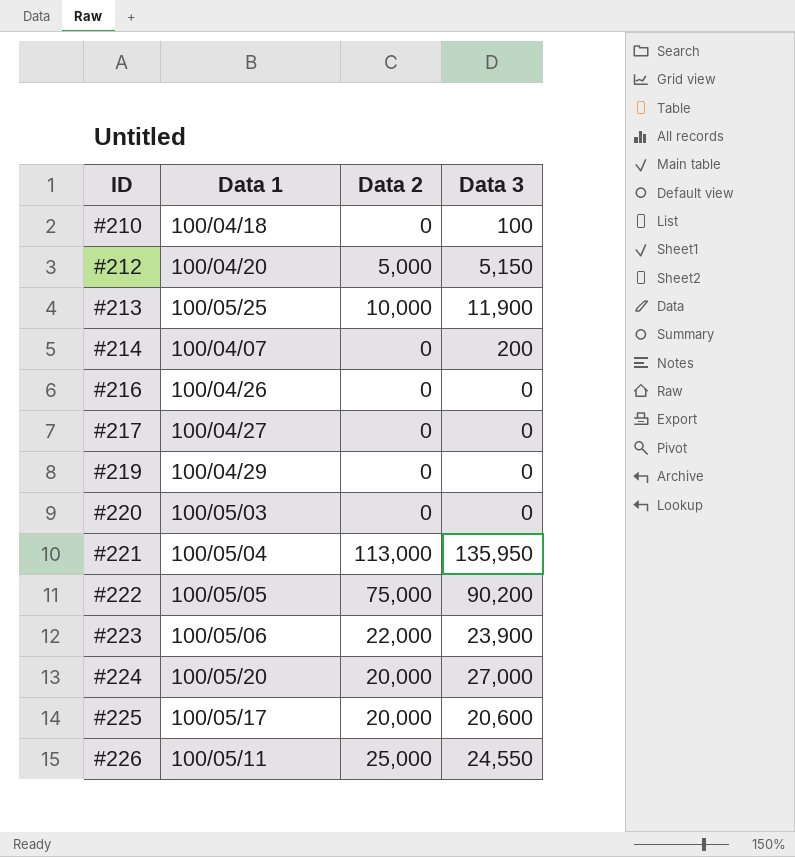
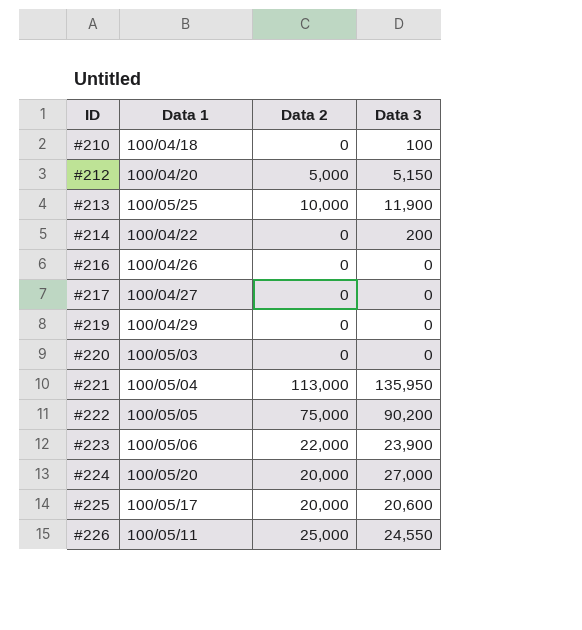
#214 | Data 1: 100/04/07 -> 100/04/22

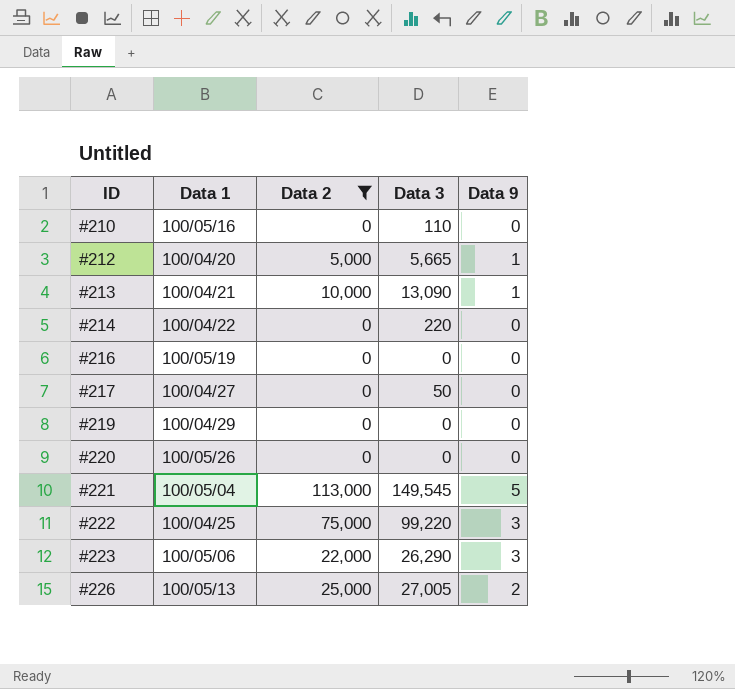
filter: none -> Data 2 != 20,000
column Data 9 | position: none -> 5
#210 | Data 1: 100/04/18 -> 100/05/16
#210 | Data 3: 100 -> 110
#212 | Data 3: 5,150 -> 5,665
#213 | Data 1: 100/05/25 -> 100/04/21
#213 | Data 3: 11,900 -> 13,090
#214 | Data 3: 200 -> 220
#216 | Data 1: 100/04/26 -> 100/05/19
#217 | Data 3: 0 -> 50
#220 | Data 1: 100/05/03 -> 100/05/26
#221 | Data 3: 135,950 -> 149,545
#222 | Data 1: 100/05/05 -> 100/04/25
#222 | Data 3: 90,200 -> 99,220
#223 | Data 3: 23,900 -> 26,290
#226 | Data 1: 100/05/11 -> 100/05/13
#226 | Data 3: 24,550 -> 27,005

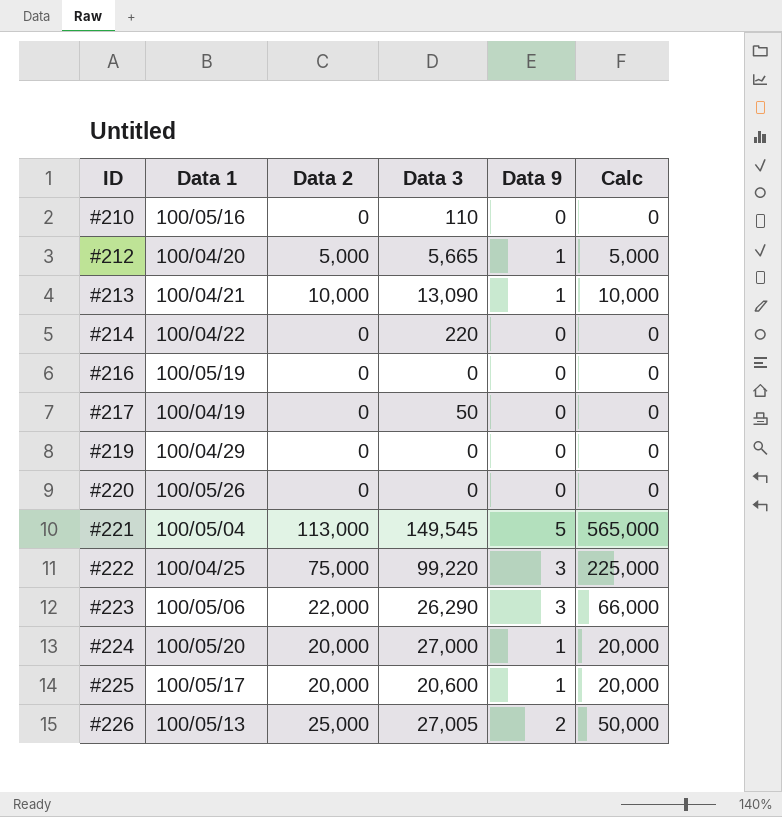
filter: Data 2 != 20,000 -> none
column Calc | formula: none -> [Data 2] * [Data 9]
#217 | Data 1: 100/04/27 -> 100/04/19

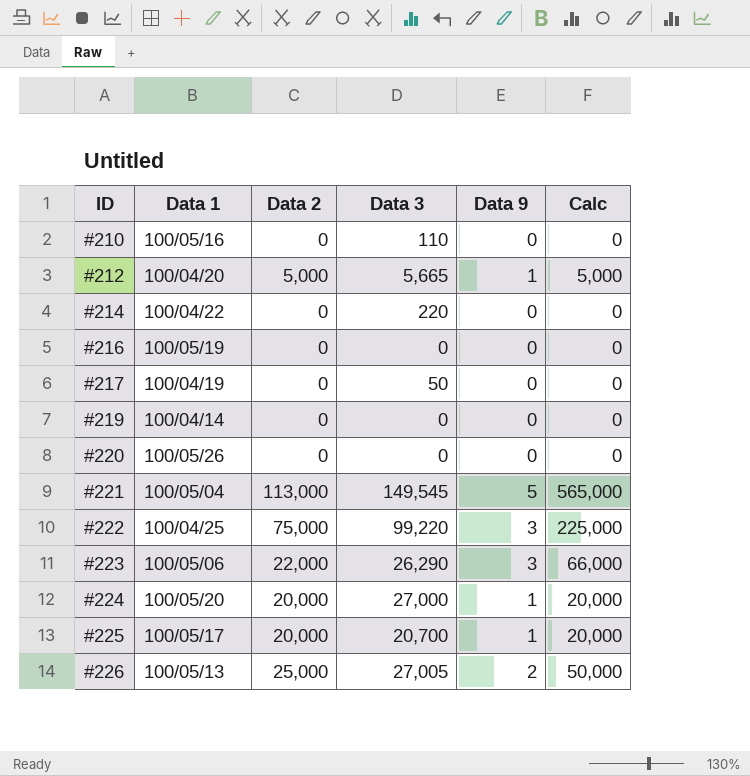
row #213: 100/04/21 | 10,000 | 13,090 | 1 | 10,000 -> none
#219 | Data 1: 100/04/29 -> 100/04/14
#225 | Data 3: 20,600 -> 20,700

